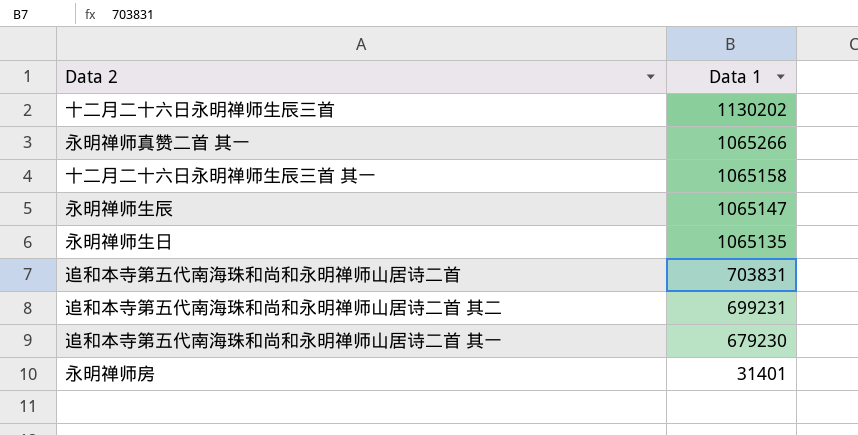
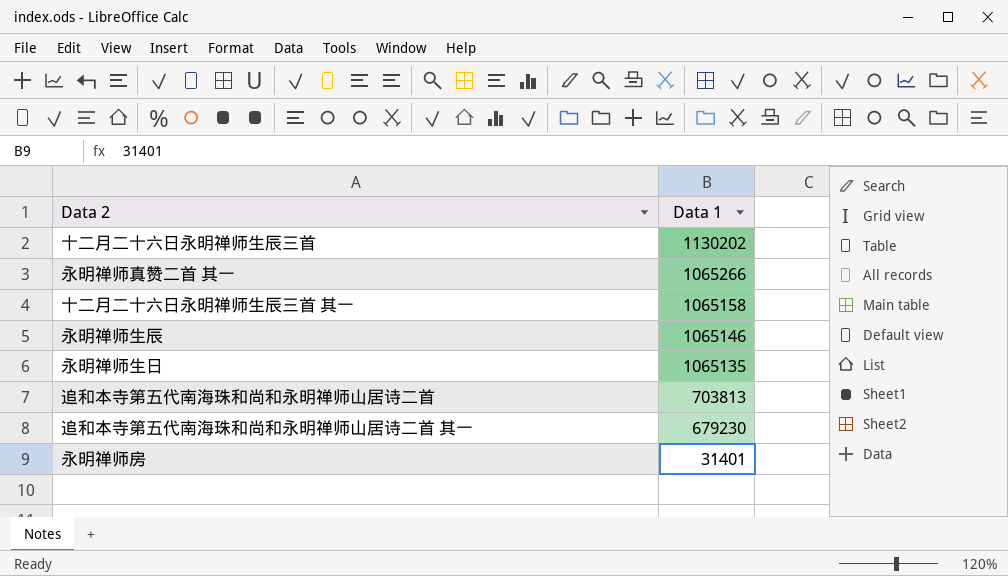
row 追和本寺第五代南海珠和尚和永明禅师山居诗二首 其二: 699231 -> none
永明禅师生辰 | Data 1: 1065147 -> 1065146
追和本寺第五代南海珠和尚和永明禅师山居诗二首 | Data 1: 703831 -> 703813

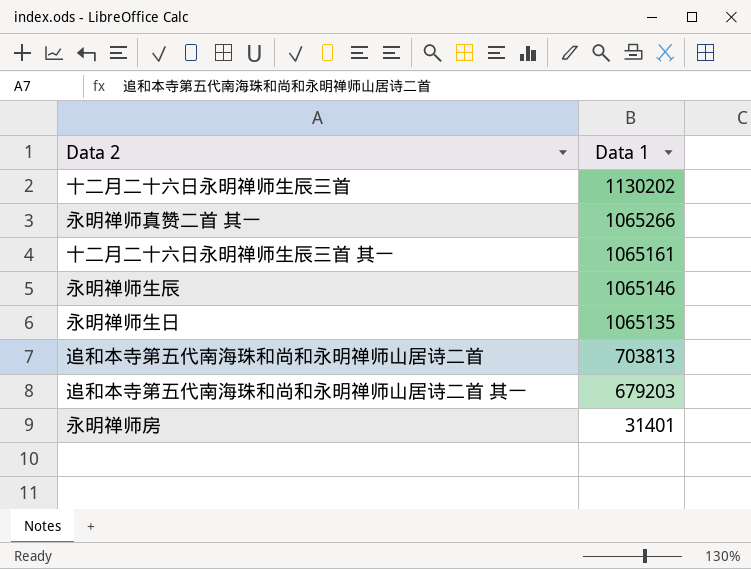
十二月二十六日永明禅师生辰三首 其一 | Data 1: 1065158 -> 1065161
追和本寺第五代南海珠和尚和永明禅师山居诗二首 其一 | Data 1: 679230 -> 679203

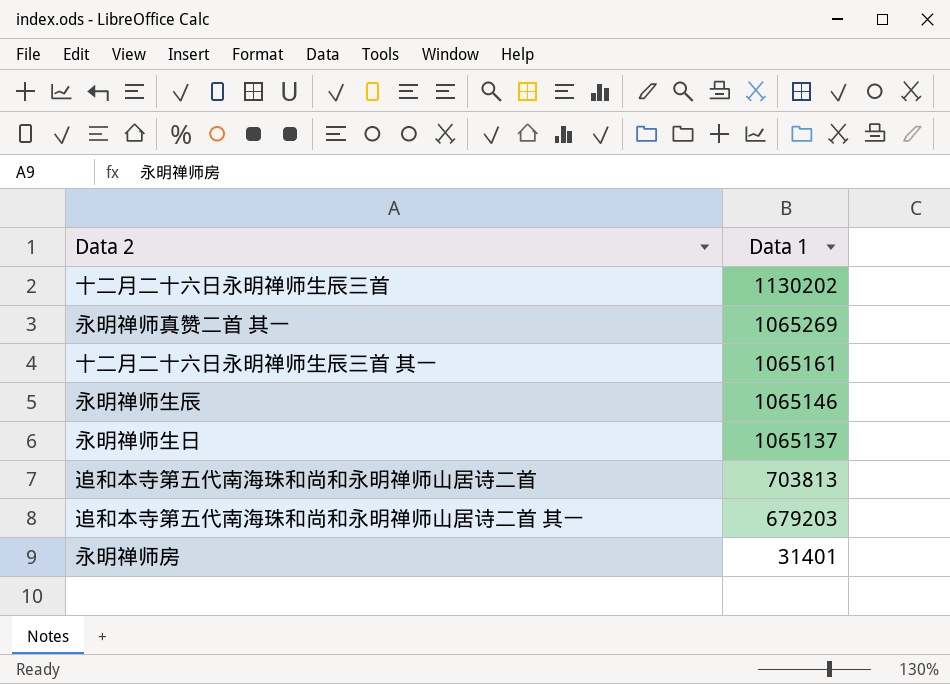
永明禅师真赞二首 其一 | Data 1: 1065266 -> 1065269
永明禅师生日 | Data 1: 1065135 -> 1065137

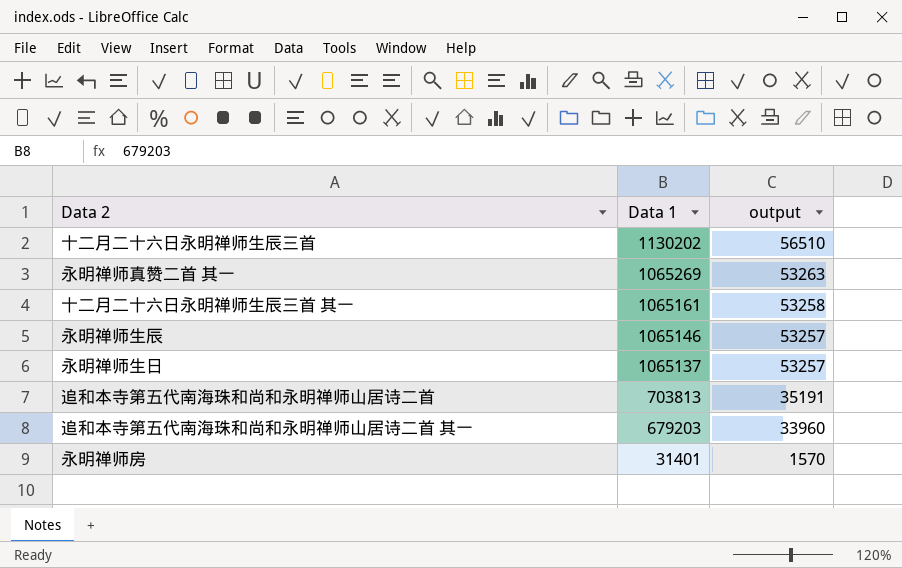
column output | formula: none -> [Data 1] * 0.05

